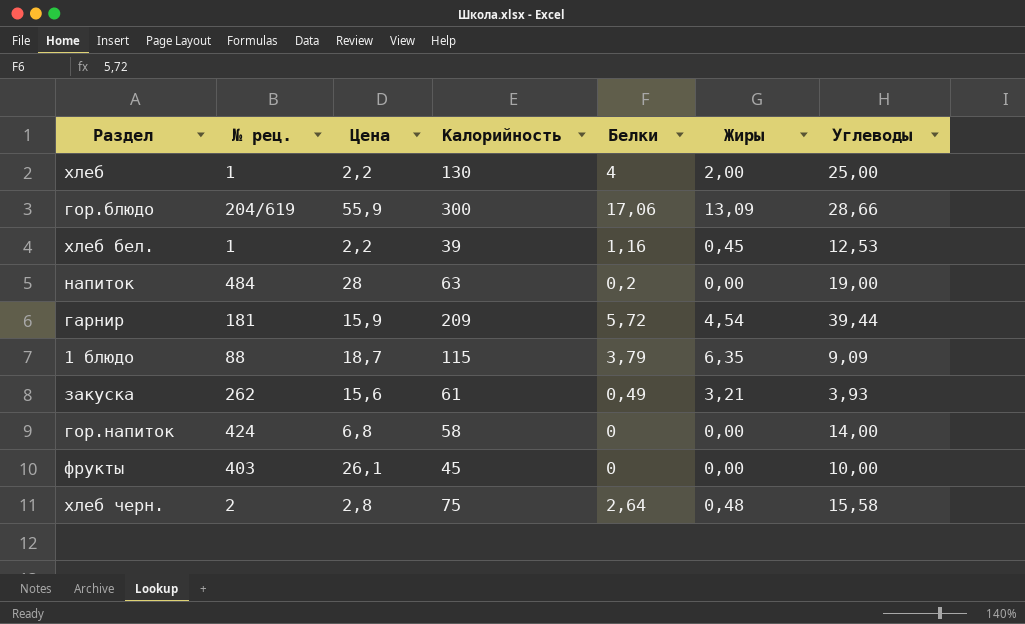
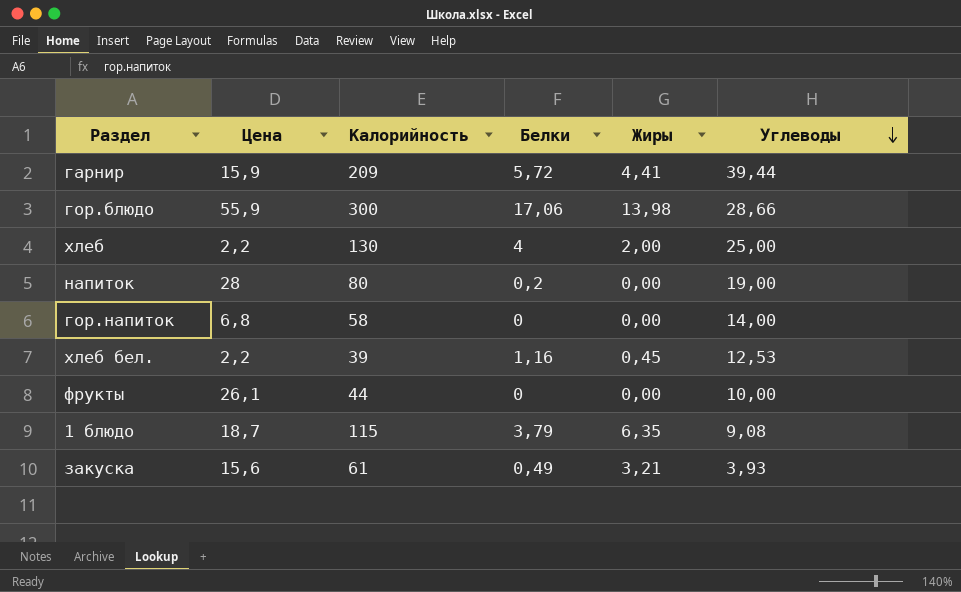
row order: none -> Углеводы descending
column № рец. | position: 2 -> none
row хлеб черн.: 2 | 2,8 | 75 | 2,64 | 0,48 | 15,58 -> none
гарнир | Жиры: 4,54 -> 4,41
гор.блюдо | Жиры: 13,09 -> 13,98
напиток | Калорийность: 63 -> 80
фрукты | Калорийность: 45 -> 44
1 блюдо | Углеводы: 9,09 -> 9,08

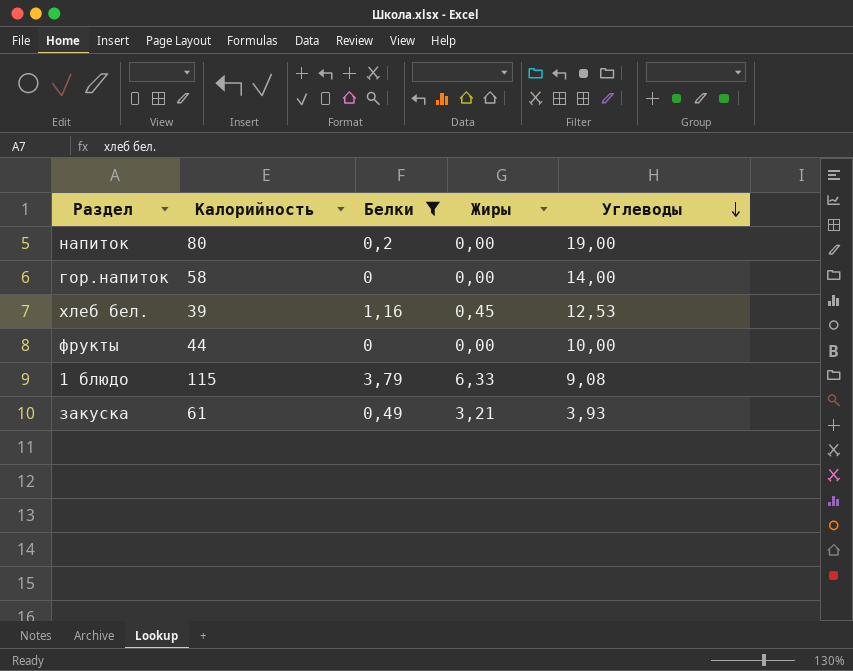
filter: none -> Белки <= 3,79
column Цена | position: 2 -> none
1 блюдо | Жиры: 6,35 -> 6,33

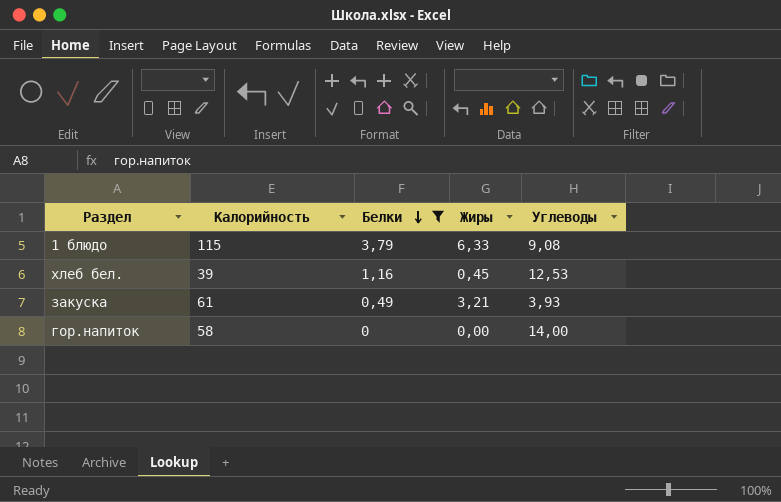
row order: Углеводы descending -> Белки descending
row напиток: 80 | 0,2 | 0,00 | 19,00 -> none
row фрукты: 44 | 0 | 0,00 | 10,00 -> none

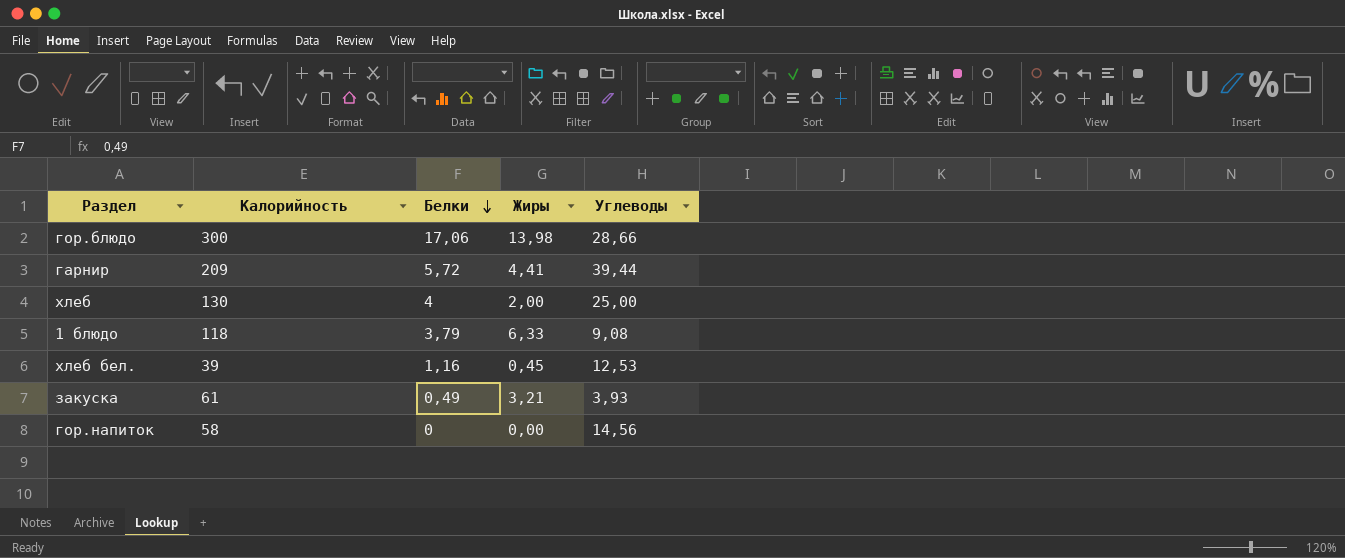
filter: Белки <= 3,79 -> none
1 блюдо | Калорийность: 115 -> 118
гор.напиток | Углеводы: 14,00 -> 14,56

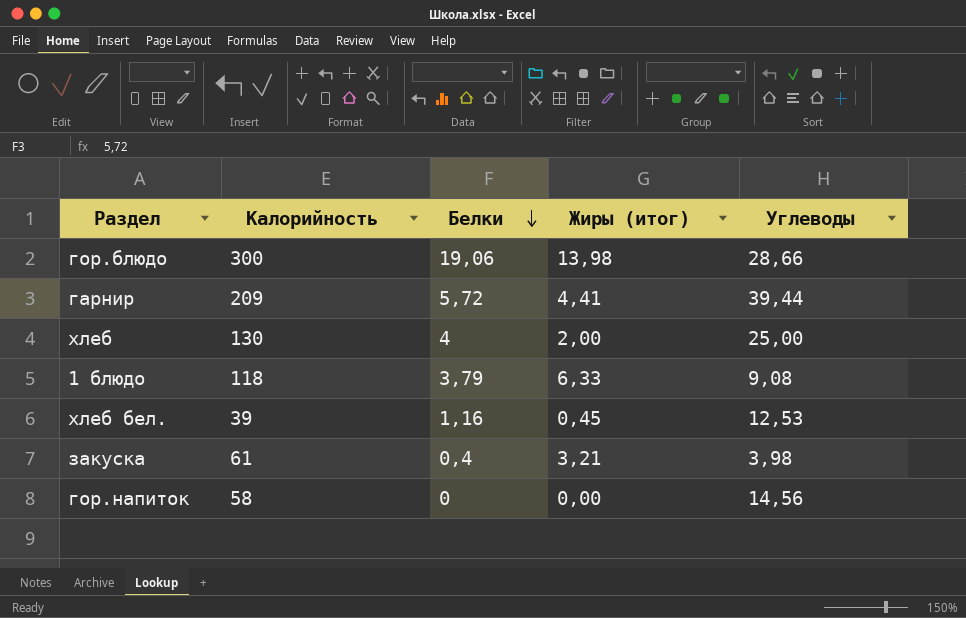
column name: Жиры -> Жиры (итог)
гор.блюдо | Белки: 17,06 -> 19,06
закуска | Белки: 0,49 -> 0,4
закуска | Углеводы: 3,93 -> 3,98

